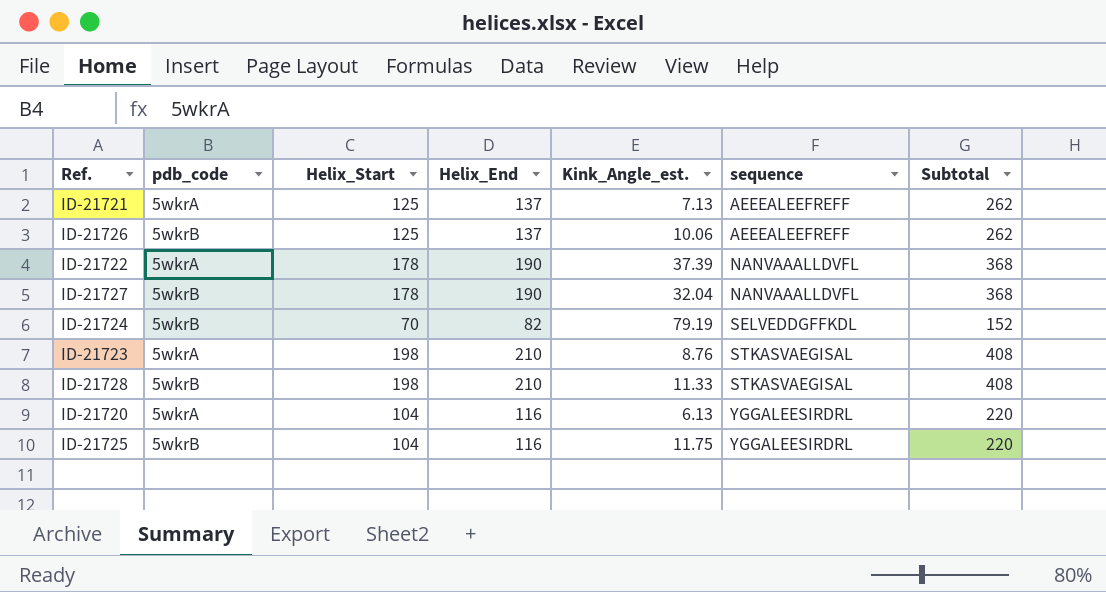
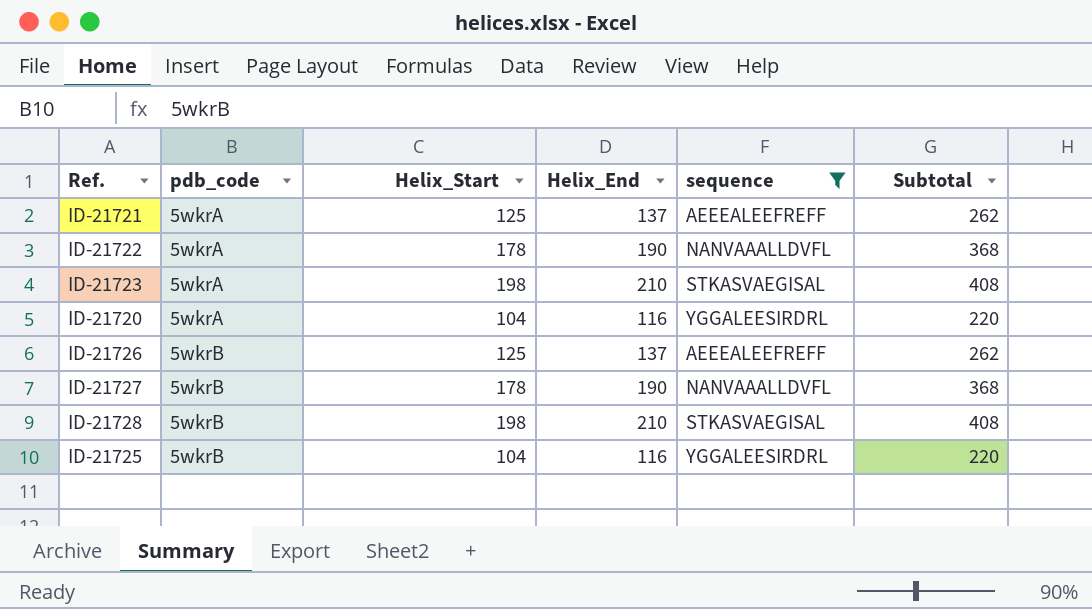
filter: none -> sequence != SELVEDDGFFKDL
row order: sequence ascending -> pdb_code ascending
column Kink_Angle_est. | position: 5 -> none

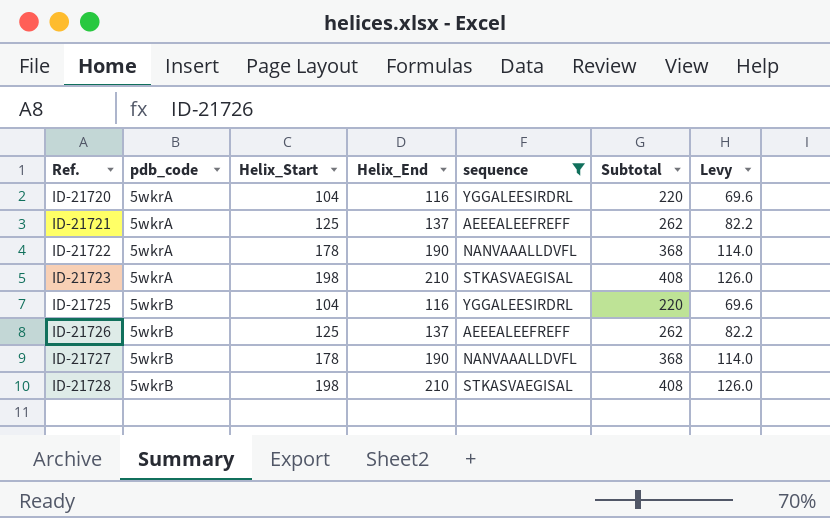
row order: pdb_code ascending -> Ref. ascending
column Levy | formula: none -> [Helix_End] * 0.6

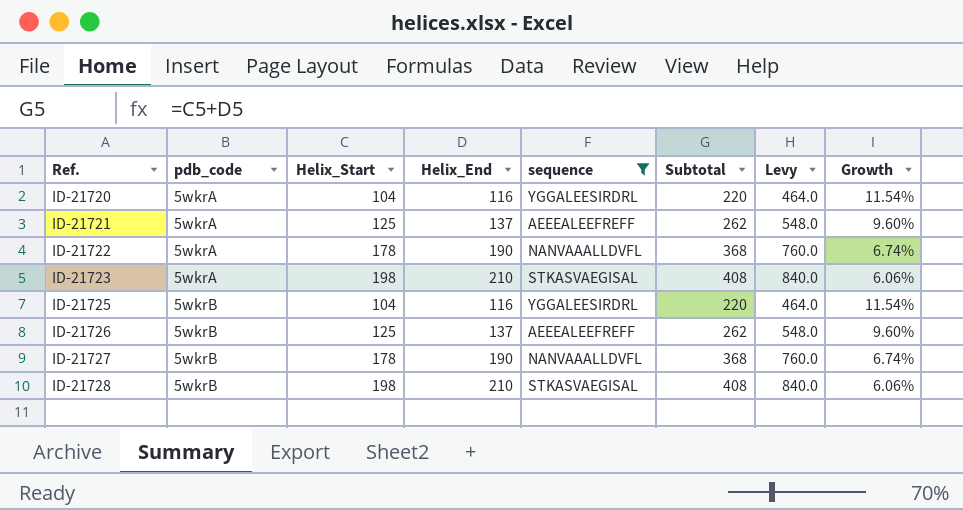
column Levy | formula: [Helix_End] * 0.6 -> [Helix_End] * 4
column Growth | formula: none -> ([Helix_End] - [Helix_Start]) / [Helix_Start]

